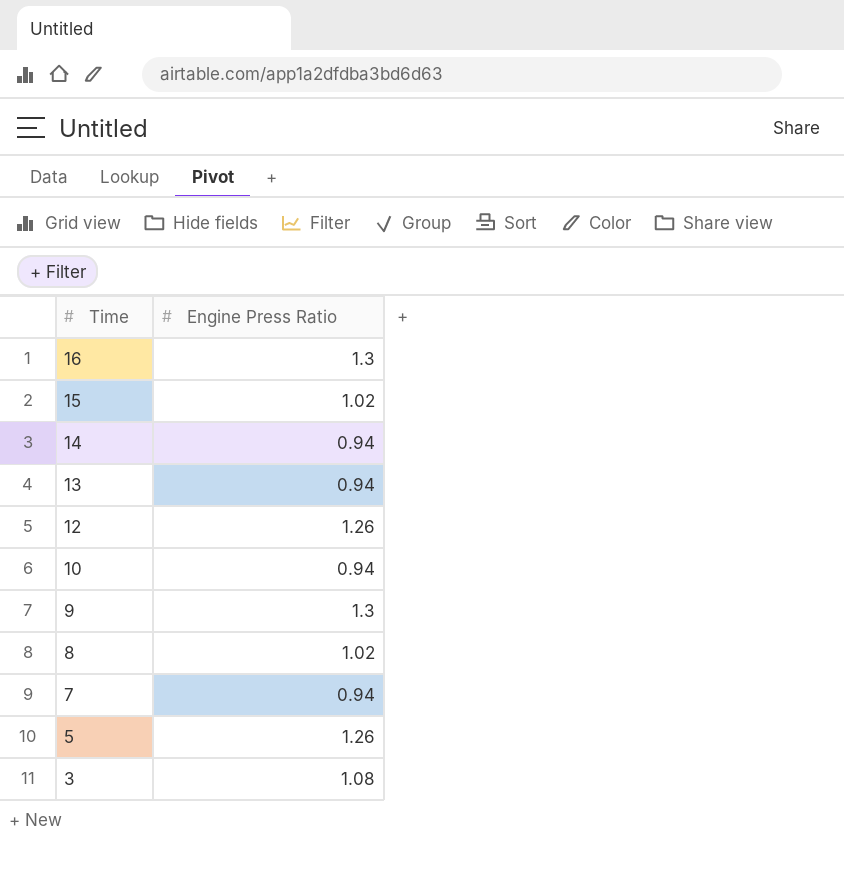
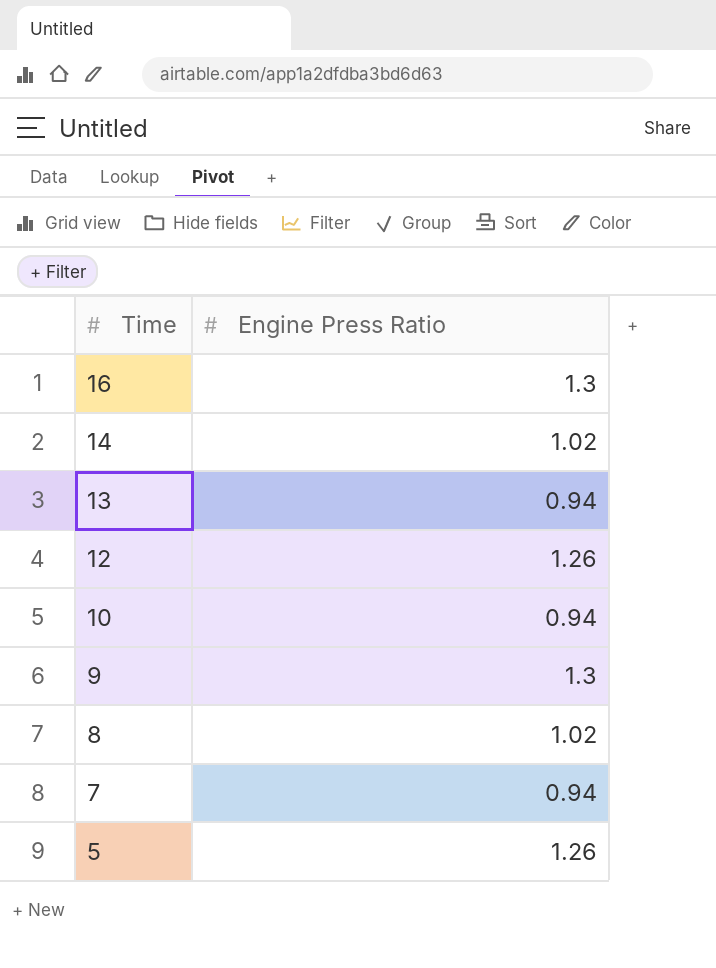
row 15: 1.02 -> none
row 3: 1.08 -> none
14 | Engine Press Ratio: 0.94 -> 1.02

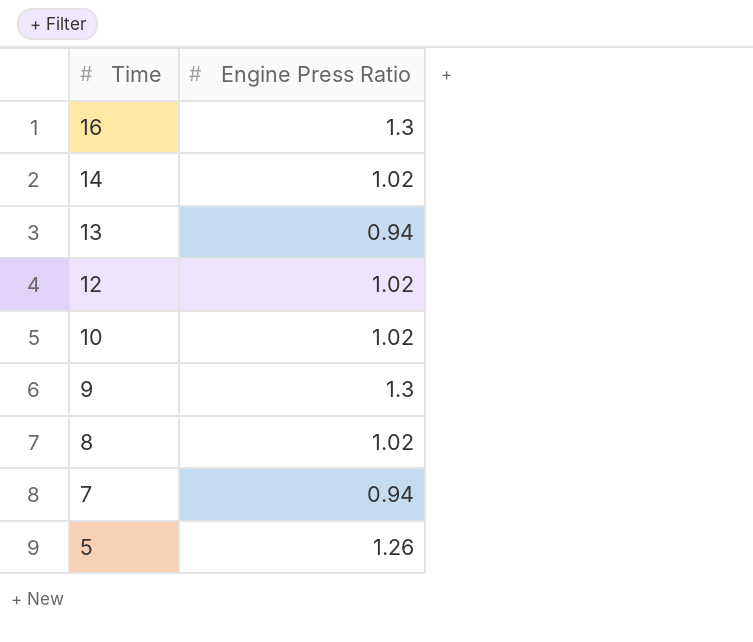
12 | Engine Press Ratio: 1.26 -> 1.02
10 | Engine Press Ratio: 0.94 -> 1.02

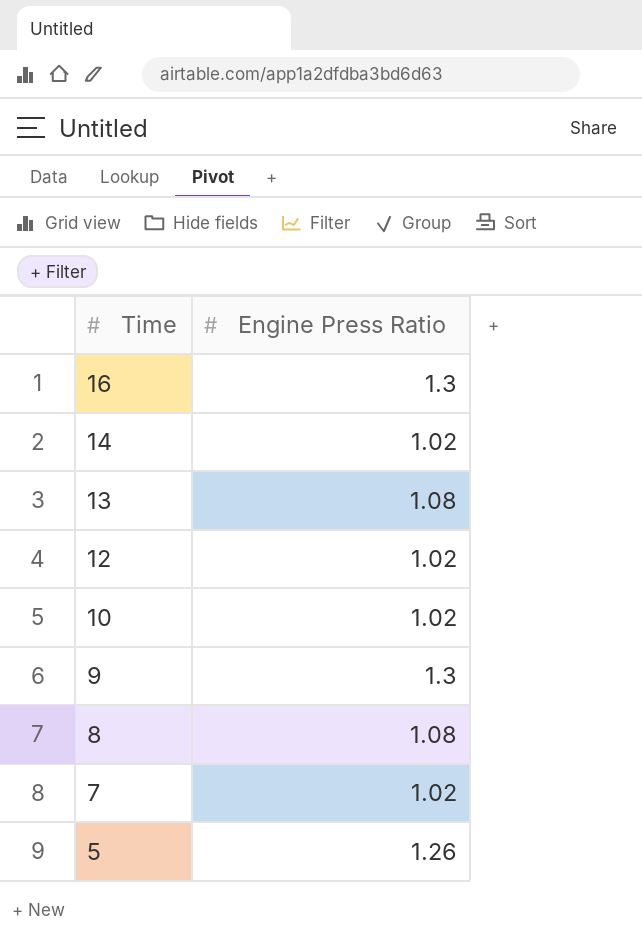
13 | Engine Press Ratio: 0.94 -> 1.08
8 | Engine Press Ratio: 1.02 -> 1.08
7 | Engine Press Ratio: 0.94 -> 1.02

